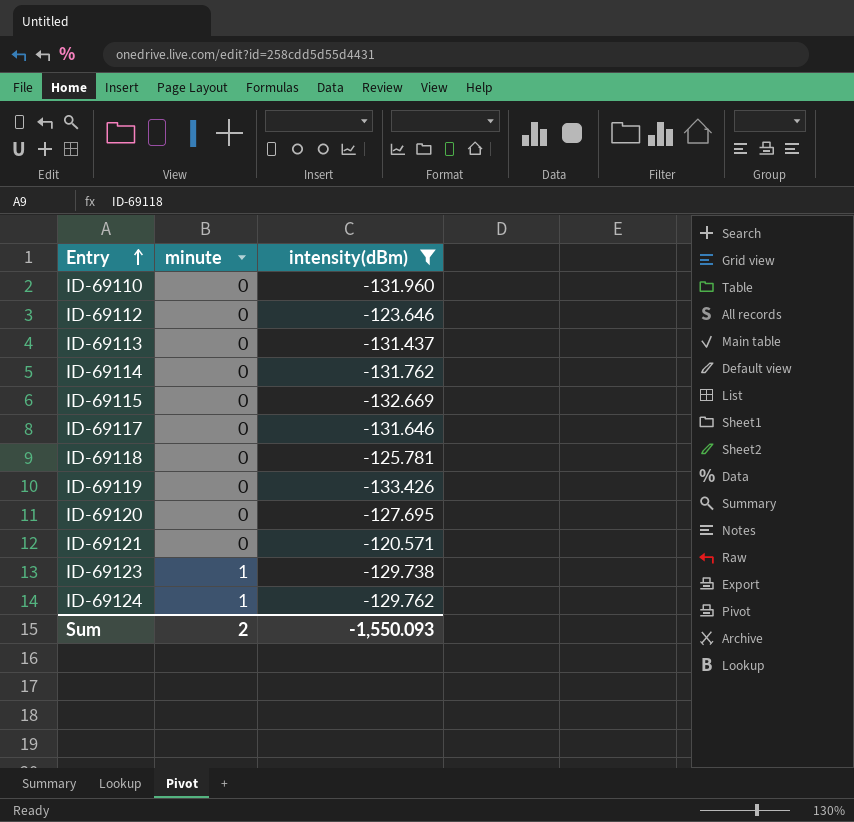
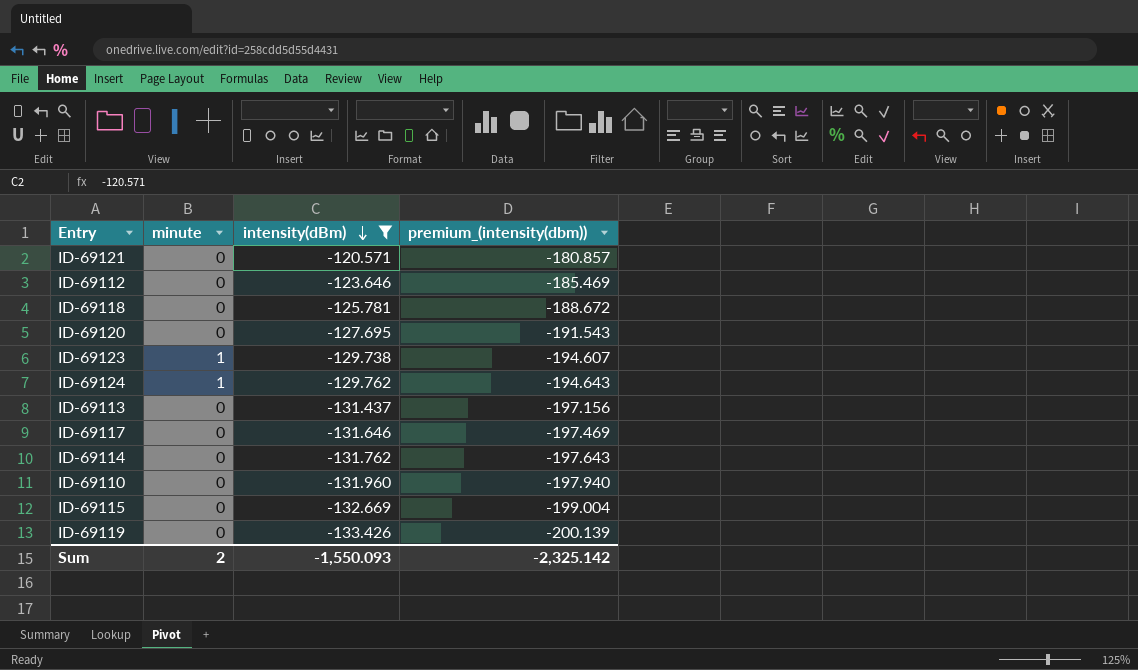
row order: Entry ascending -> intensity(dBm) descending
column premium_(intensity(dbm)) | formula: none -> [intensity(dBm)] * 1.5

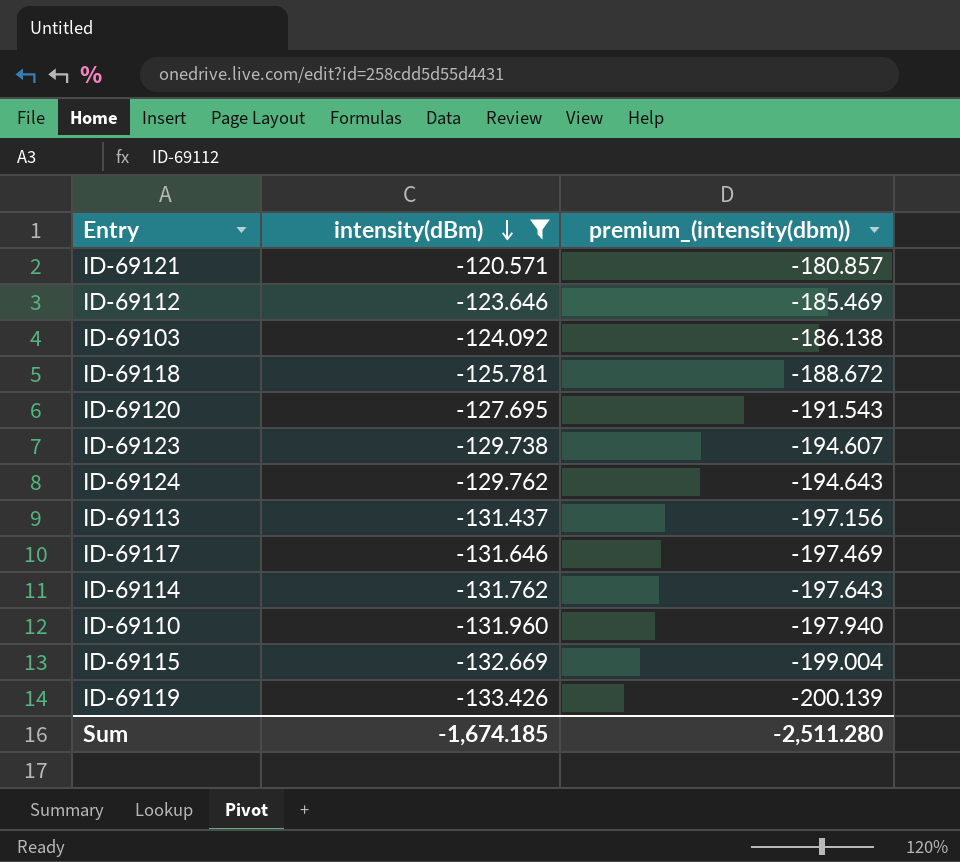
column minute | position: 2 -> none
row ID-69103: none -> -124.092 | -186.138
Sum | intensity(dBm): -1,550.093 -> -1,674.185
Sum | premium_(intensity(dbm)): -2,325.142 -> -2,511.280

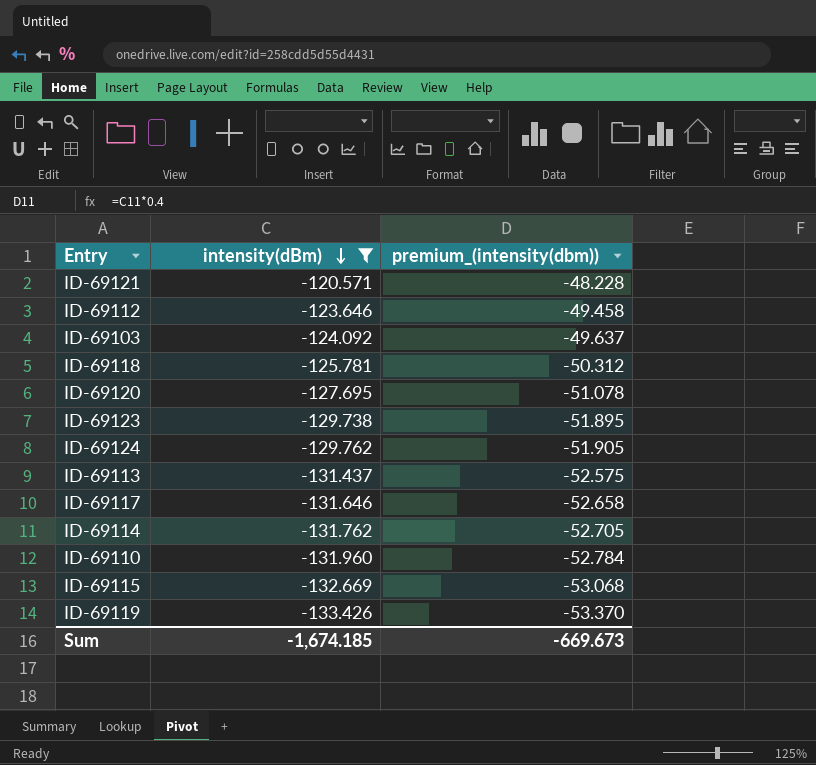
column premium_(intensity(dbm)) | formula: [intensity(dBm)] * 1.5 -> [intensity(dBm)] * 0.4
Sum | premium_(intensity(dbm)): -2,511.280 -> -669.673

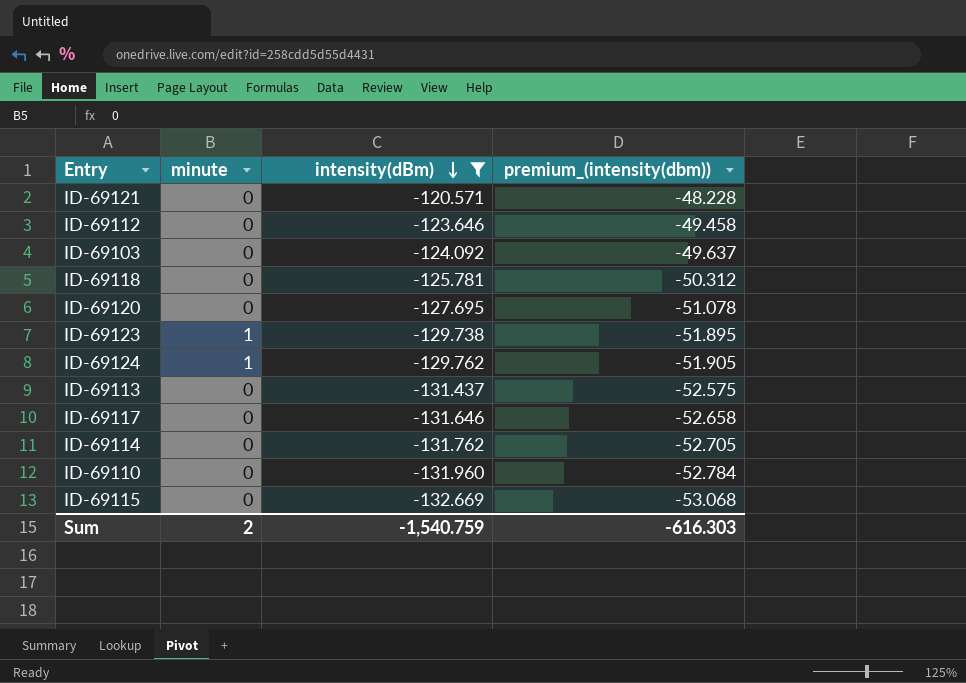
column minute | position: none -> 2
row ID-69119: -133.426 | -53.370 -> none
Sum | intensity(dBm): -1,674.185 -> -1,540.759
Sum | premium_(intensity(dbm)): -669.673 -> -616.303

